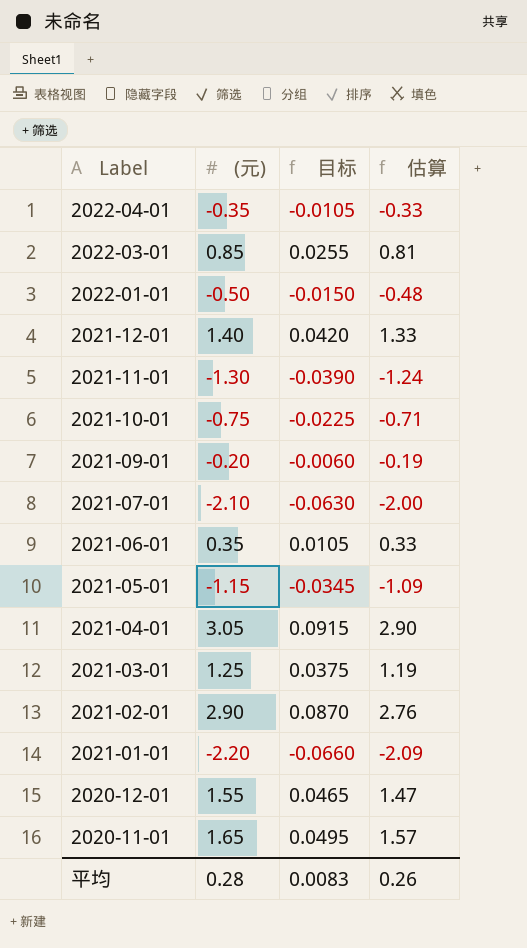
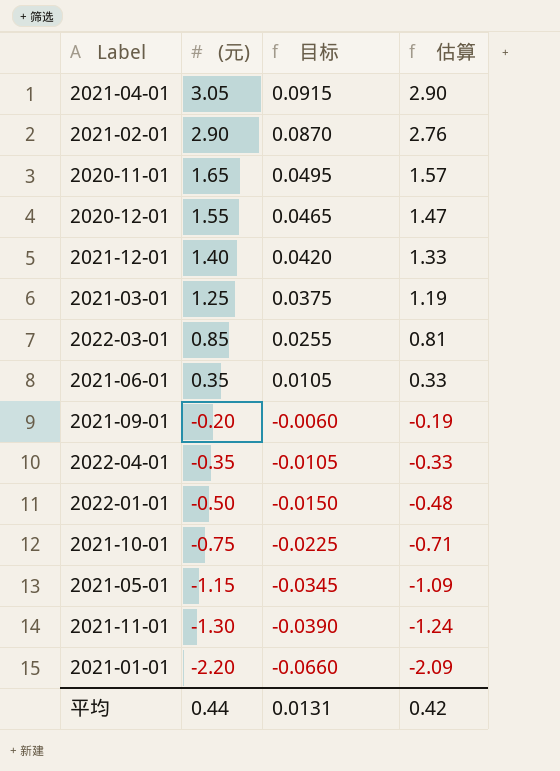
row order: Label descending -> (元) descending
row 2021-07-01: -2.10 | -0.0630 | -2.00 -> none
平均 | (元): 0.28 -> 0.44
平均 | 目标: 0.0083 -> 0.0131
平均 | 估算: 0.26 -> 0.42

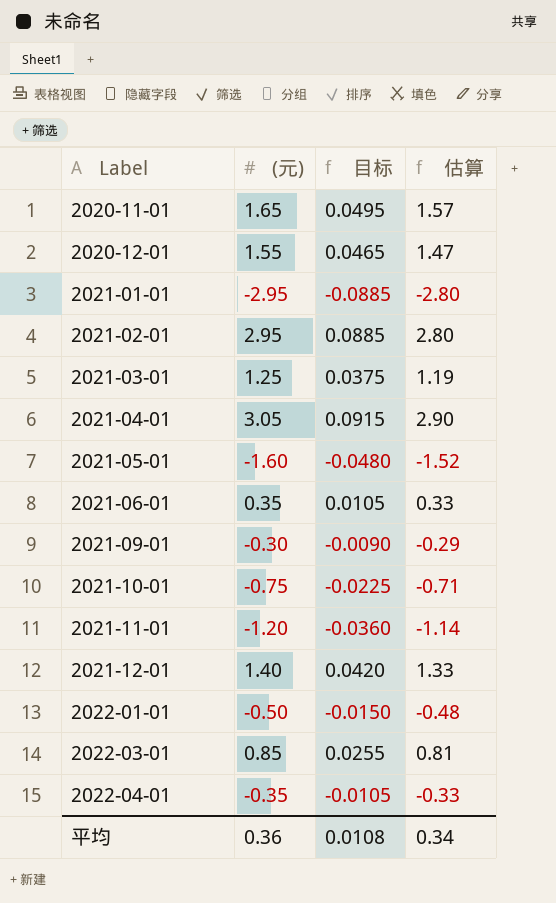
row order: (元) descending -> Label ascending
2021-01-01 | (元): -2.20 -> -2.95
2021-01-01 | 目标: -0.0660 -> -0.0885
2021-01-01 | 估算: -2.09 -> -2.80
2021-02-01 | (元): 2.90 -> 2.95
2021-02-01 | 目标: 0.0870 -> 0.0885
2021-02-01 | 估算: 2.76 -> 2.80
2021-05-01 | (元): -1.15 -> -1.60
2021-05-01 | 目标: -0.0345 -> -0.0480
2021-05-01 | 估算: -1.09 -> -1.52
2021-09-01 | (元): -0.20 -> -0.30
2021-09-01 | 目标: -0.0060 -> -0.0090
2021-09-01 | 估算: -0.19 -> -0.29
2021-11-01 | (元): -1.30 -> -1.20
2021-11-01 | 目标: -0.0390 -> -0.0360
2021-11-01 | 估算: -1.24 -> -1.14
平均 | (元): 0.44 -> 0.36
平均 | 目标: 0.0131 -> 0.0108
平均 | 估算: 0.42 -> 0.34

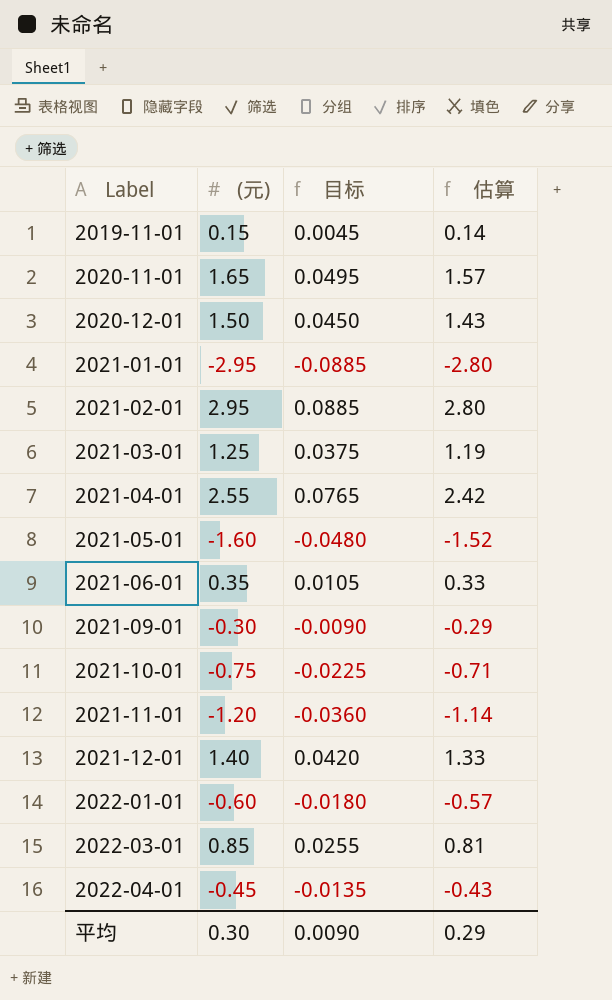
row 2019-11-01: none -> 0.15 | 0.0045 | 0.14
2020-12-01 | (元): 1.55 -> 1.50
2020-12-01 | 目标: 0.0465 -> 0.0450
2020-12-01 | 估算: 1.47 -> 1.43
2021-04-01 | (元): 3.05 -> 2.55
2021-04-01 | 目标: 0.0915 -> 0.0765
2021-04-01 | 估算: 2.90 -> 2.42
2022-01-01 | (元): -0.50 -> -0.60
2022-01-01 | 目标: -0.0150 -> -0.0180
2022-01-01 | 估算: -0.48 -> -0.57
2022-04-01 | (元): -0.35 -> -0.45
2022-04-01 | 目标: -0.0105 -> -0.0135
2022-04-01 | 估算: -0.33 -> -0.43
平均 | (元): 0.36 -> 0.30
平均 | 目标: 0.0108 -> 0.0090
平均 | 估算: 0.34 -> 0.29

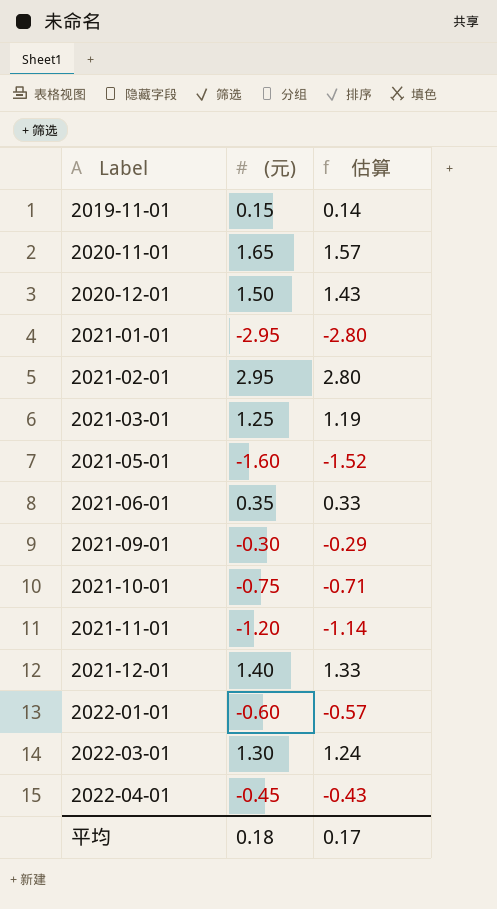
column 目标 | formula: [(元)] * 0.03 -> none
row 2021-04-01: 2.55 | 0.0765 | 2.42 -> none
2022-03-01 | (元): 0.85 -> 1.30
2022-03-01 | 估算: 0.81 -> 1.24
平均 | (元): 0.30 -> 0.18
平均 | 估算: 0.29 -> 0.17

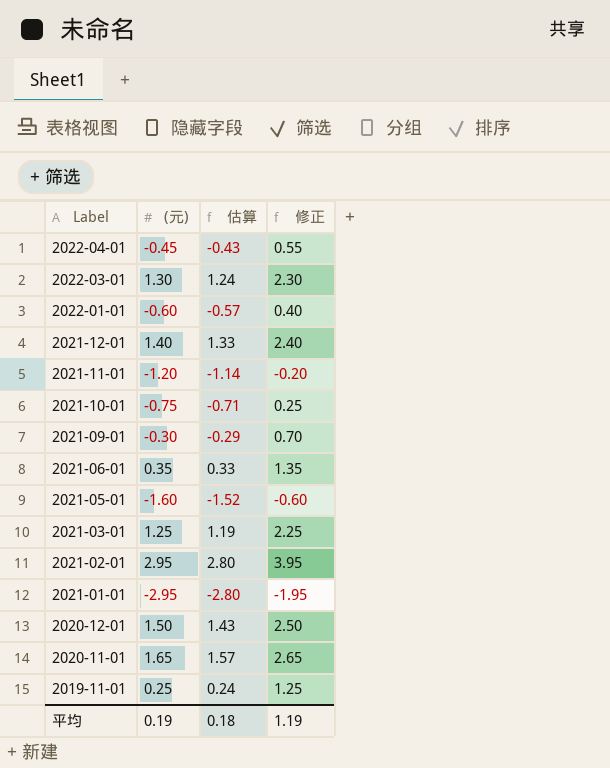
row order: Label ascending -> Label descending
column 修正 | formula: none -> [(元)] + 1
2019-11-01 | (元): 0.15 -> 0.25
2019-11-01 | 估算: 0.14 -> 0.24
平均 | (元): 0.18 -> 0.19
平均 | 估算: 0.17 -> 0.18

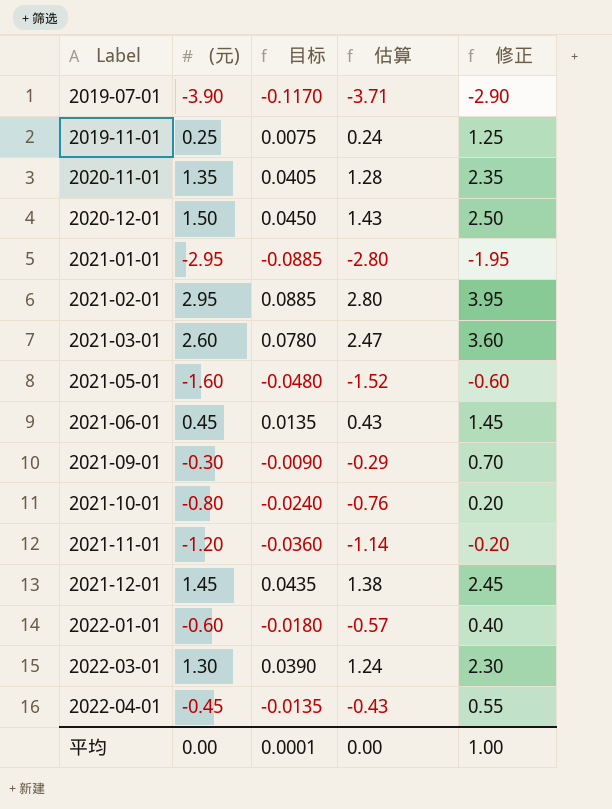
row order: Label descending -> Label ascending
column 目标 | formula: none -> [(元)] * 0.03
row 2019-07-01: none -> -3.90 | -0.1170 | -3.71 | -2.90
2020-11-01 | (元): 1.65 -> 1.35
2020-11-01 | 估算: 1.57 -> 1.28
2020-11-01 | 修正: 2.65 -> 2.35
2021-03-01 | (元): 1.25 -> 2.60
2021-03-01 | 估算: 1.19 -> 2.47
2021-03-01 | 修正: 2.25 -> 3.60
2021-06-01 | (元): 0.35 -> 0.45
2021-06-01 | 估算: 0.33 -> 0.43
2021-06-01 | 修正: 1.35 -> 1.45
2021-10-01 | (元): -0.75 -> -0.80
2021-10-01 | 估算: -0.71 -> -0.76
2021-10-01 | 修正: 0.25 -> 0.20
2021-12-01 | (元): 1.40 -> 1.45
2021-12-01 | 估算: 1.33 -> 1.38
2021-12-01 | 修正: 2.40 -> 2.45
平均 | (元): 0.19 -> 0.00
平均 | 估算: 0.18 -> 0.00
平均 | 修正: 1.19 -> 1.00

